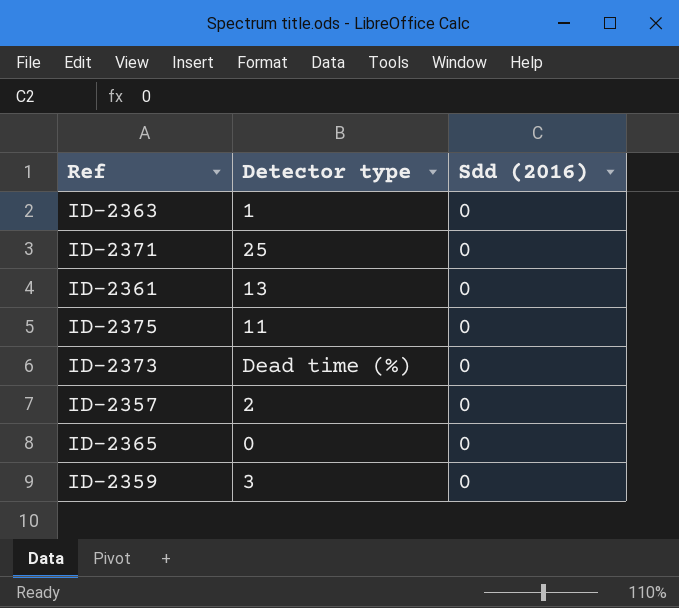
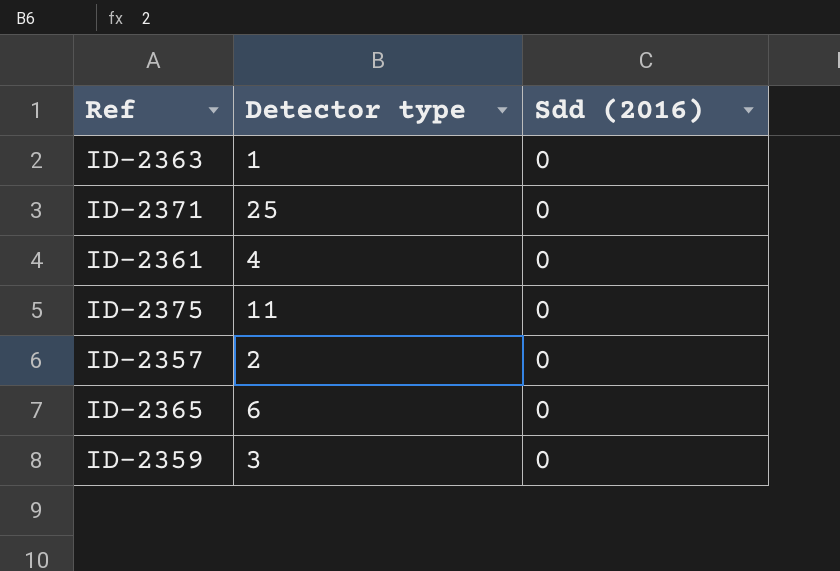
row ID-2373: Dead time (%) | 0 -> none
ID-2361 | Detector type: 13 -> 4
ID-2365 | Detector type: 0 -> 6

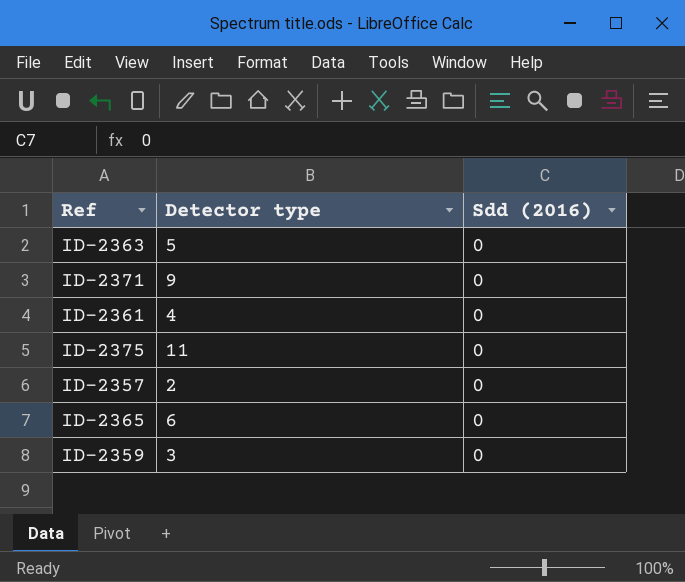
ID-2363 | Detector type: 1 -> 5
ID-2371 | Detector type: 25 -> 9

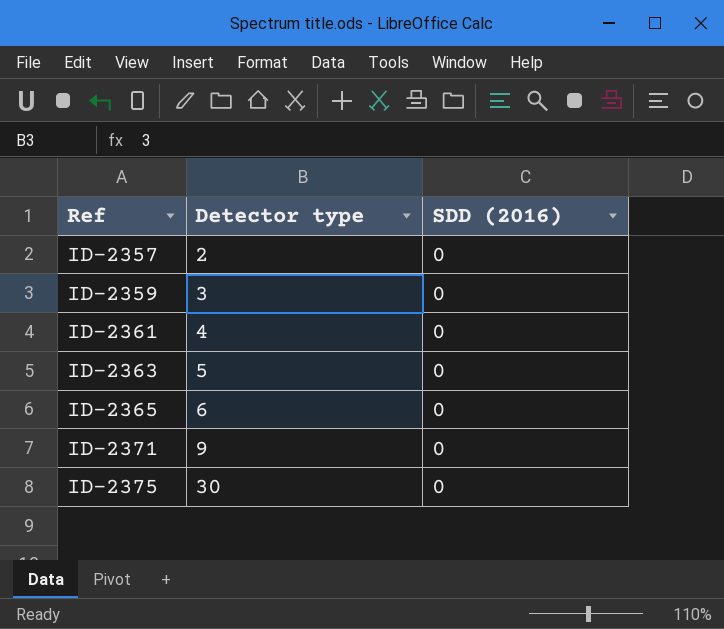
row order: none -> Ref ascending
column name: Sdd (2016) -> SDD (2016)
ID-2375 | Detector type: 11 -> 30

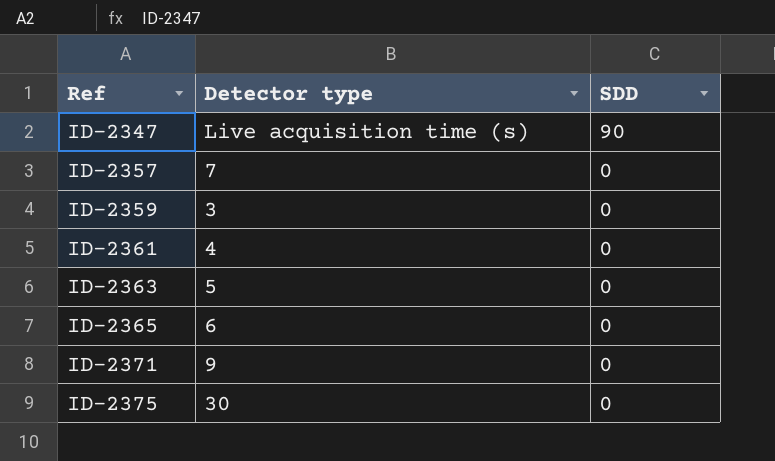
column name: SDD (2016) -> SDD
row ID-2347: none -> Live acquisition time (s) | 90
ID-2357 | Detector type: 2 -> 7

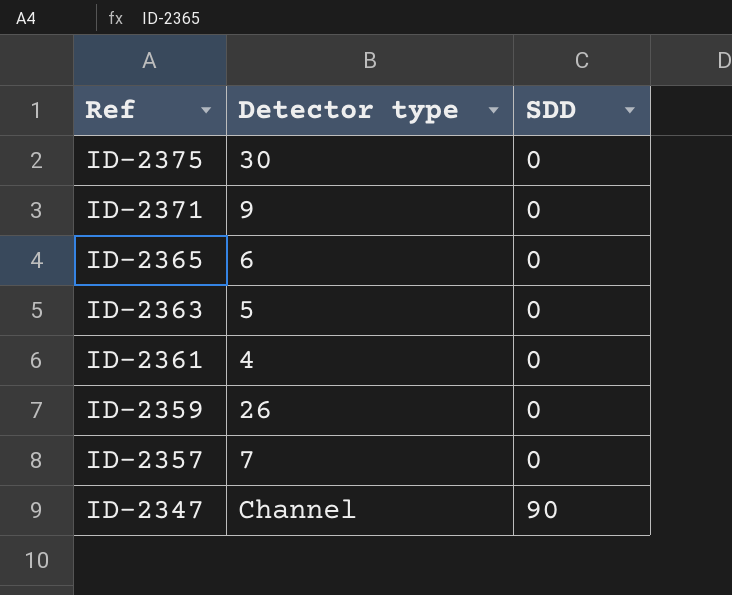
row order: Ref ascending -> Ref descending
ID-2359 | Detector type: 3 -> 26
ID-2347 | Detector type: Live acquisition time (s) -> Channel

